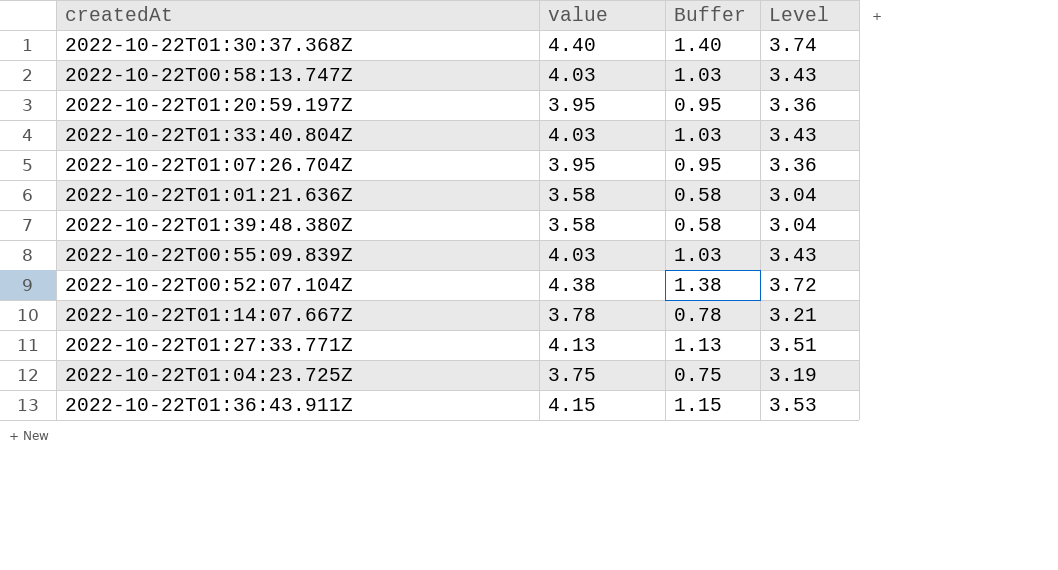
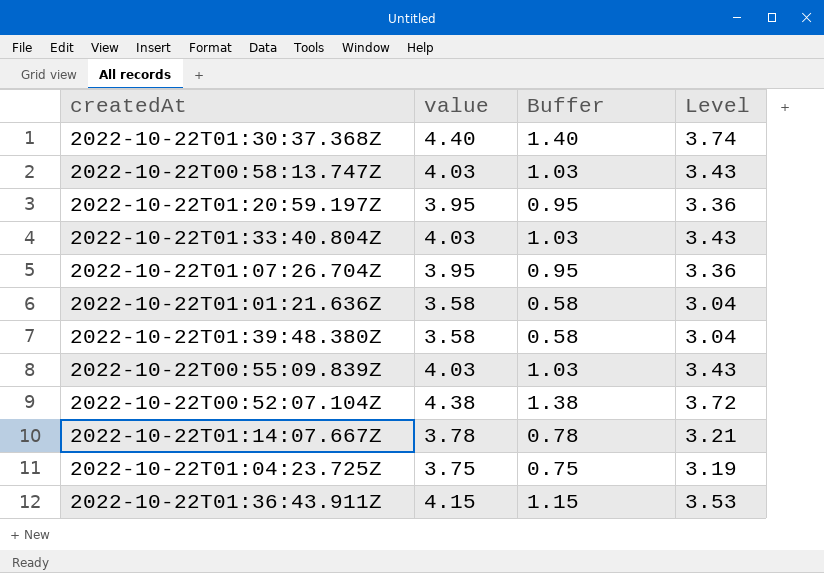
row 2022-10-22T01:27:33.771Z: 4.13 | 1.13 | 3.51 -> none

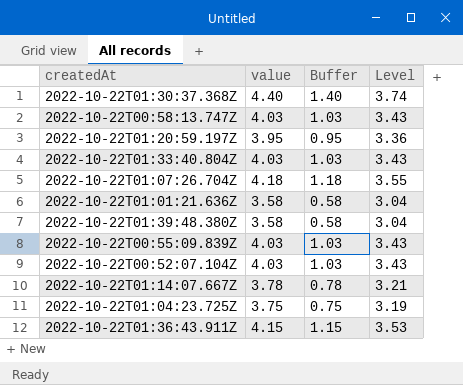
2022-10-22T01:07:26.704Z | value: 3.95 -> 4.18
2022-10-22T01:07:26.704Z | Buffer: 0.95 -> 1.18
2022-10-22T01:07:26.704Z | Level: 3.36 -> 3.55
2022-10-22T00:52:07.104Z | value: 4.38 -> 4.03
2022-10-22T00:52:07.104Z | Buffer: 1.38 -> 1.03
2022-10-22T00:52:07.104Z | Level: 3.72 -> 3.43

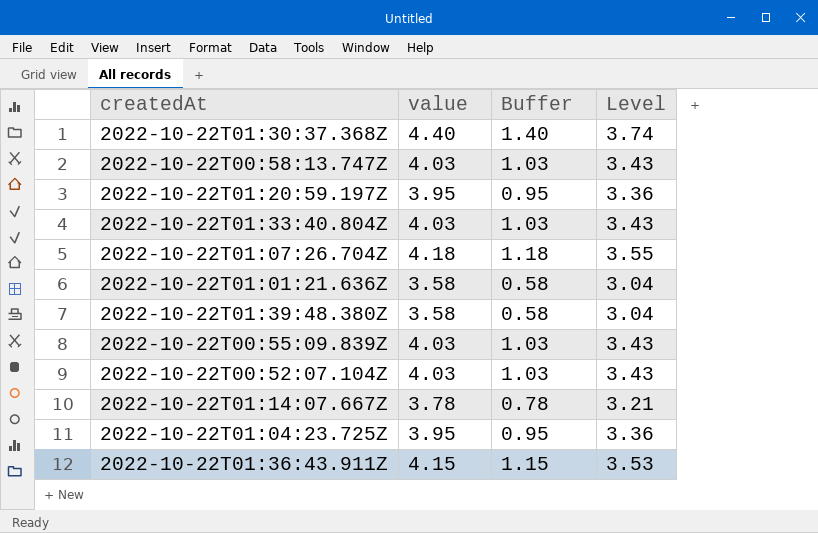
2022-10-22T01:04:23.725Z | value: 3.75 -> 3.95
2022-10-22T01:04:23.725Z | Buffer: 0.75 -> 0.95
2022-10-22T01:04:23.725Z | Level: 3.19 -> 3.36

